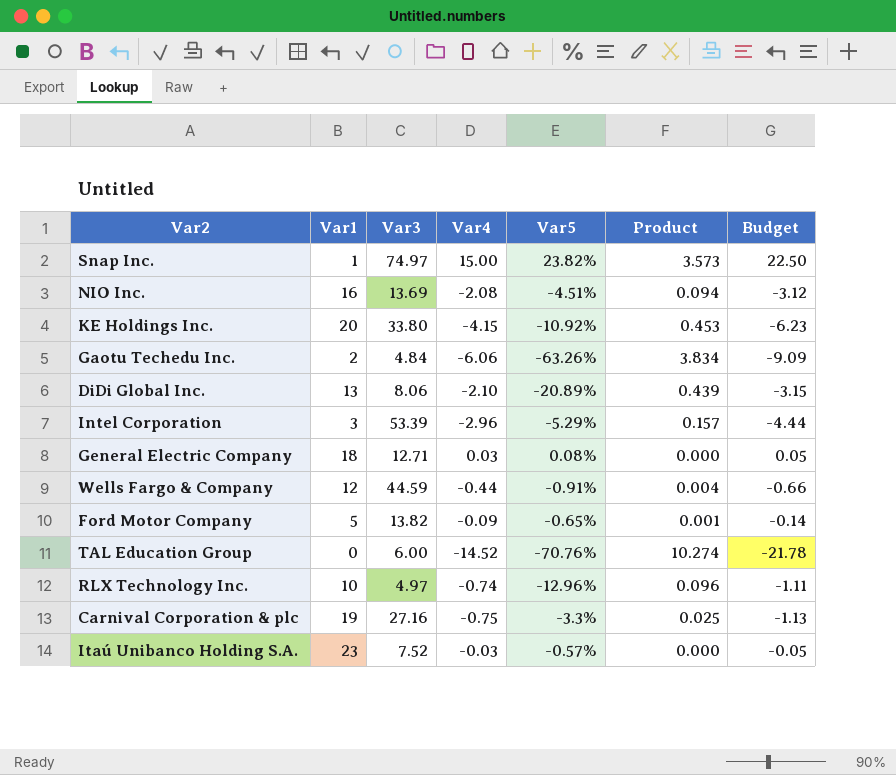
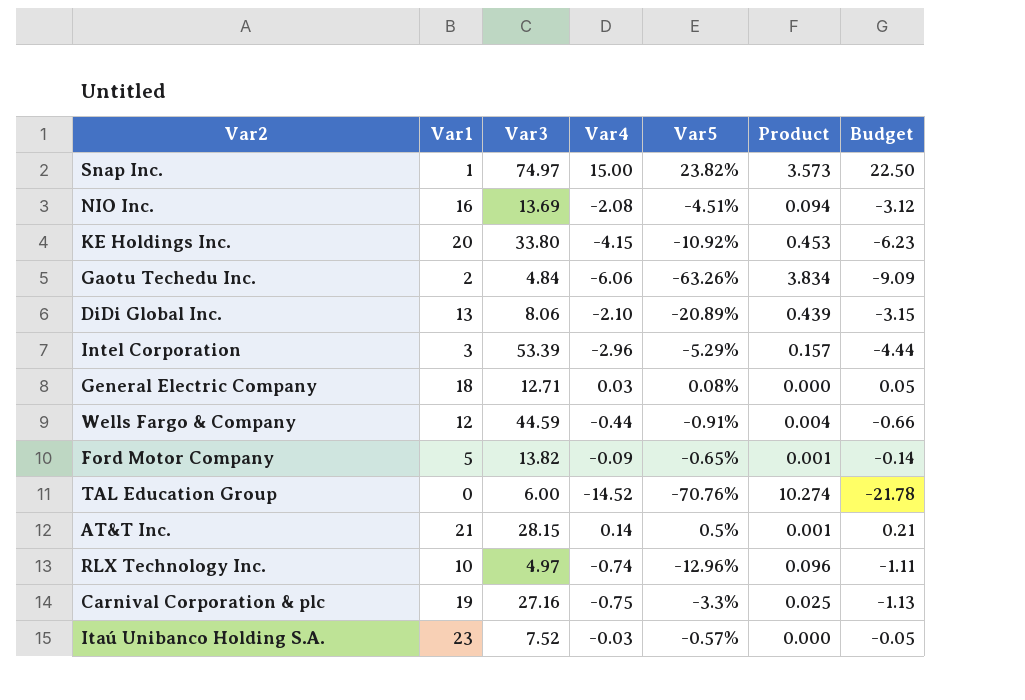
row AT&T Inc.: none -> 21 | 28.15 | 0.14 | 0.5% | 0.001 | 0.21

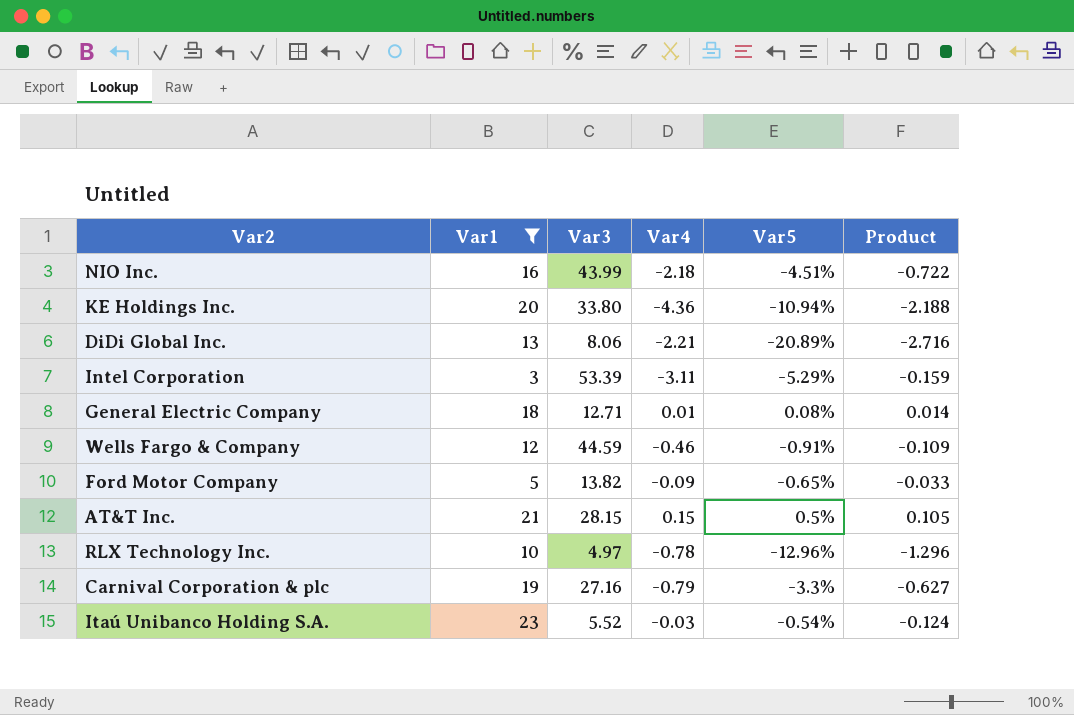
filter: none -> Var1 >= 3
column Budget | formula: [Var4] * 1.5 -> none
column Product | formula: [Var4] * [Var5] -> [Var1] * [Var5]
NIO Inc. | Var3: 13.69 -> 43.99
NIO Inc. | Var4: -2.08 -> -2.18
KE Holdings Inc. | Var4: -4.15 -> -4.36
KE Holdings Inc. | Var5: -10.92% -> -10.94%
DiDi Global Inc. | Var4: -2.10 -> -2.21
Intel Corporation | Var4: -2.96 -> -3.11
General Electric Company | Var4: 0.03 -> 0.01
Wells Fargo & Company | Var4: -0.44 -> -0.46
AT&T Inc. | Var4: 0.14 -> 0.15
RLX Technology Inc. | Var4: -0.74 -> -0.78
Carnival Corporation & plc | Var4: -0.75 -> -0.79
Itaú Unibanco Holding S.A. | Var3: 7.52 -> 5.52
Itaú Unibanco Holding S.A. | Var5: -0.57% -> -0.54%

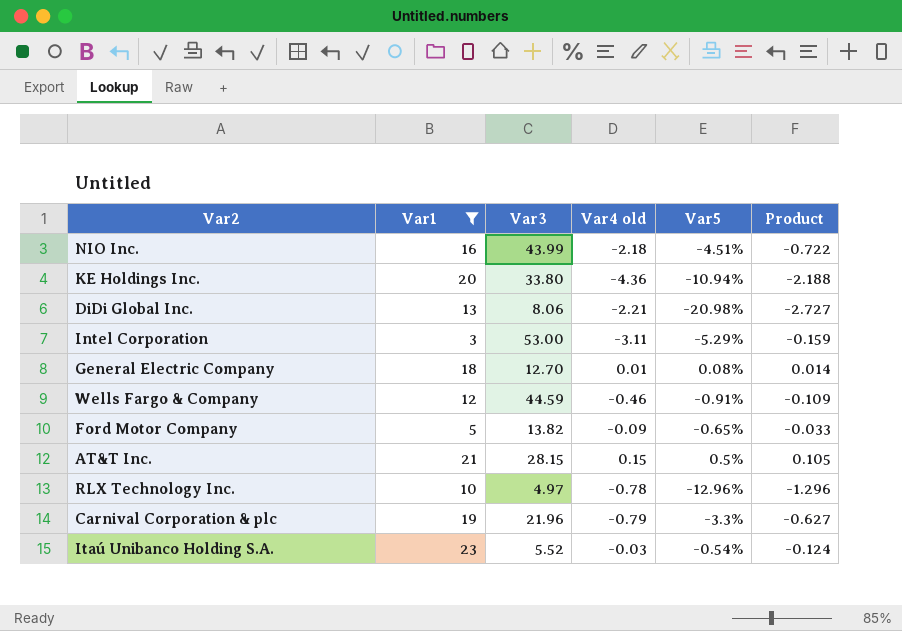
column name: Var4 -> Var4 old
DiDi Global Inc. | Var5: -20.89% -> -20.98%
DiDi Global Inc. | Product: -2.716 -> -2.727
Intel Corporation | Var3: 53.39 -> 53.00
General Electric Company | Var3: 12.71 -> 12.70
Carnival Corporation & plc | Var3: 27.16 -> 21.96

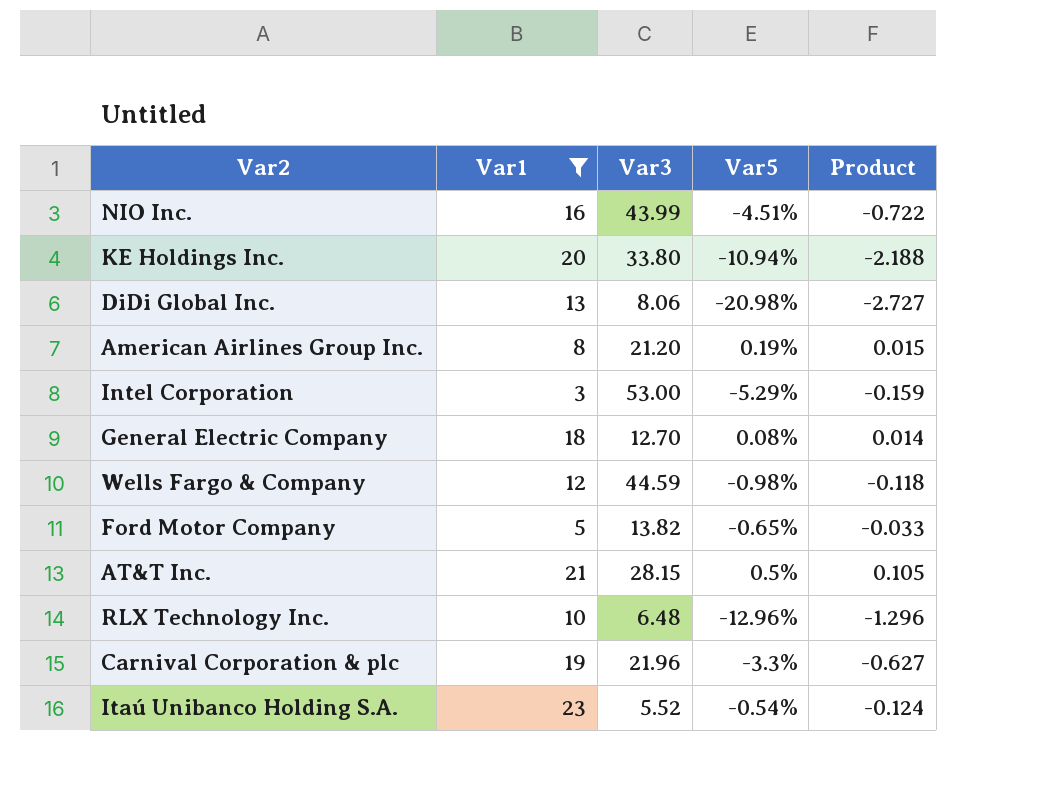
column Var4 old | position: 4 -> none
row American Airlines Group Inc.: none -> 8 | 21.20 | 0.19% | 0.015
Wells Fargo & Company | Var5: -0.91% -> -0.98%
Wells Fargo & Company | Product: -0.109 -> -0.118
RLX Technology Inc. | Var3: 4.97 -> 6.48

